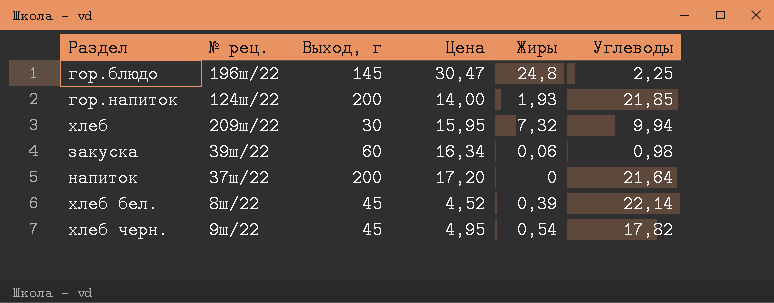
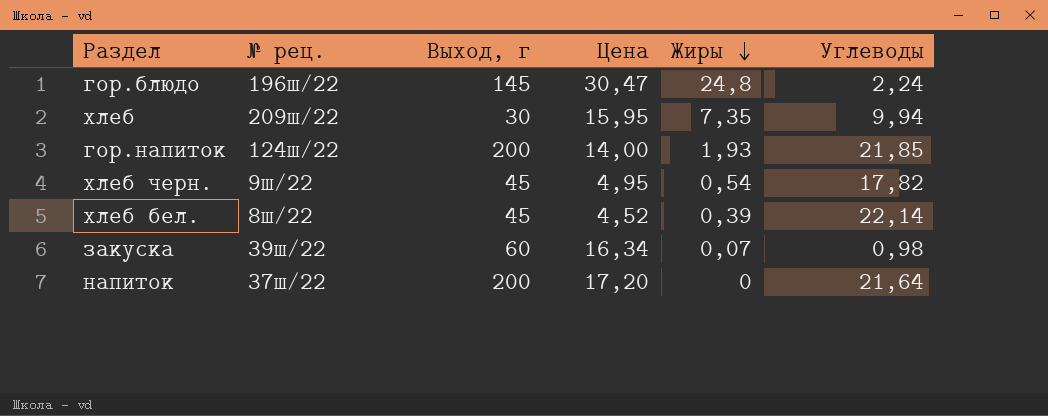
row order: none -> Жиры descending
гор.блюдо | Углеводы: 2,25 -> 2,24
хлеб | Жиры: 7,32 -> 7,35
закуска | Жиры: 0,06 -> 0,07

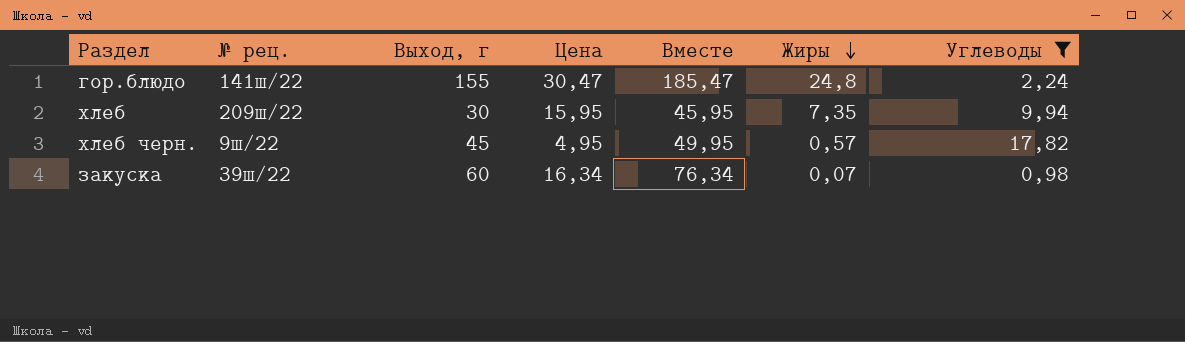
filter: none -> Углеводы <= 17,82
column Вместе | formula: none -> [Выход, г] + [Цена]
гор.блюдо | № рец.: 196ш/22 -> 141ш/22
гор.блюдо | Выход, г: 145 -> 155
хлеб черн. | Жиры: 0,54 -> 0,57

